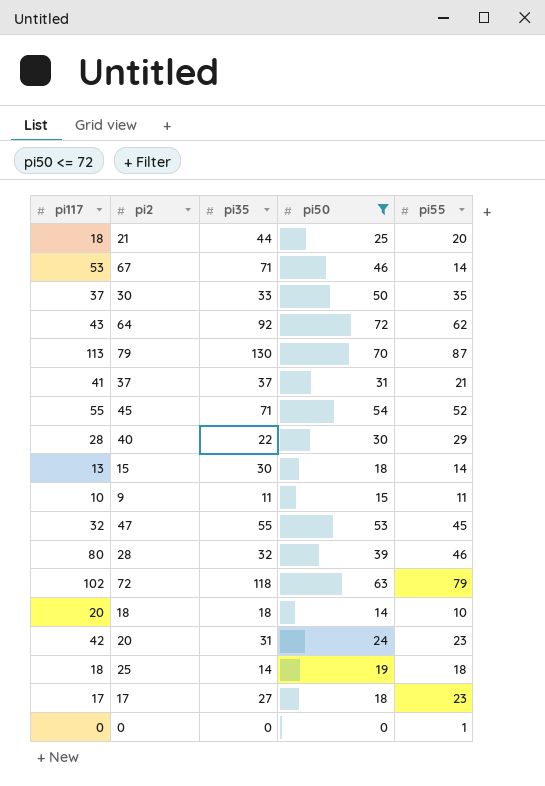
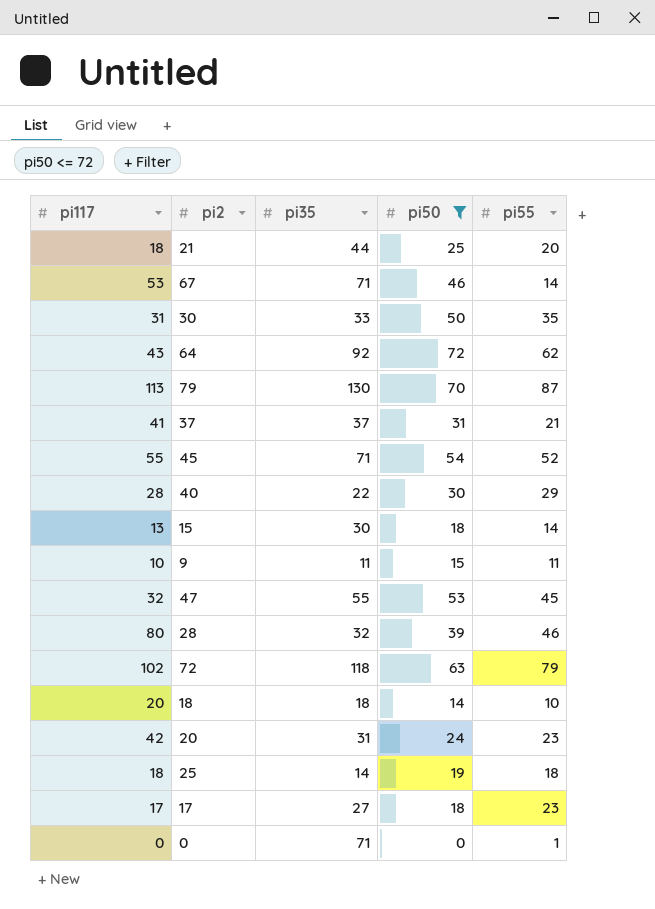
30 | pi117: 37 -> 31
0 | pi35: 0 -> 71

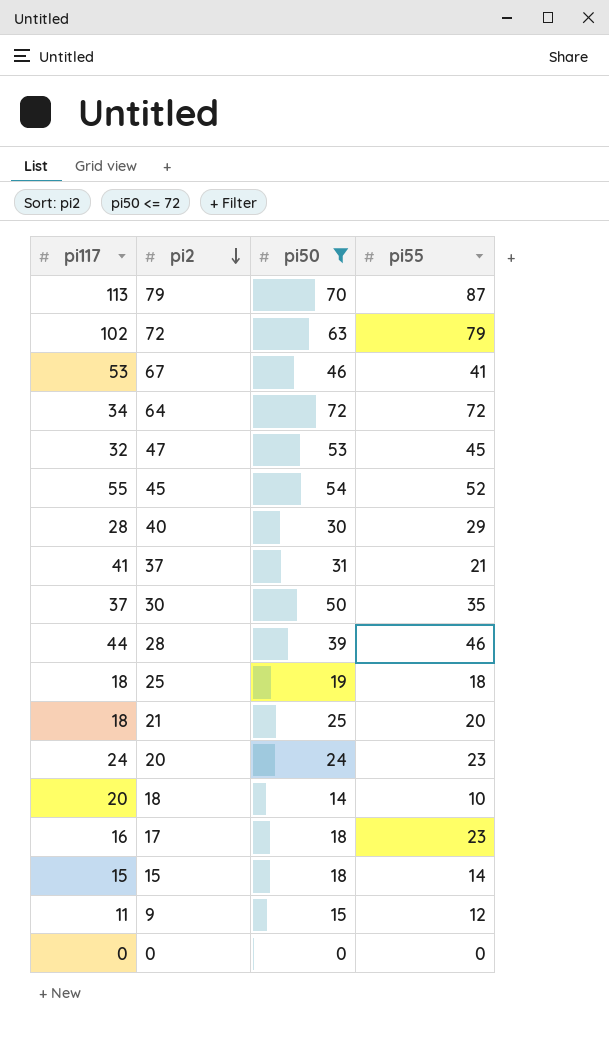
row order: none -> pi2 descending
column pi35 | position: 3 -> none
67 | pi55: 14 -> 41
64 | pi117: 43 -> 34
64 | pi55: 62 -> 72
30 | pi117: 31 -> 37
28 | pi117: 80 -> 44
20 | pi117: 42 -> 24
17 | pi117: 17 -> 16
15 | pi117: 13 -> 15
9 | pi117: 10 -> 11
9 | pi55: 11 -> 12
0 | pi55: 1 -> 0

